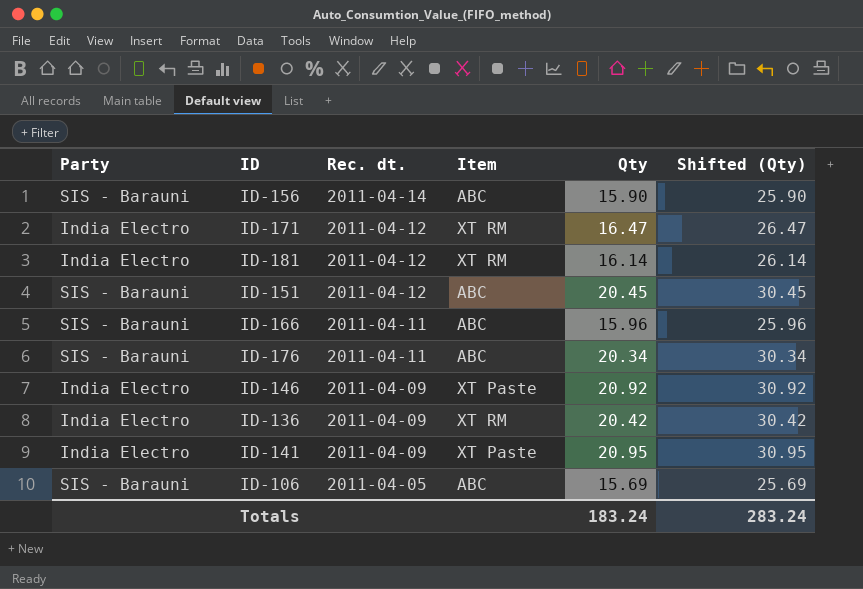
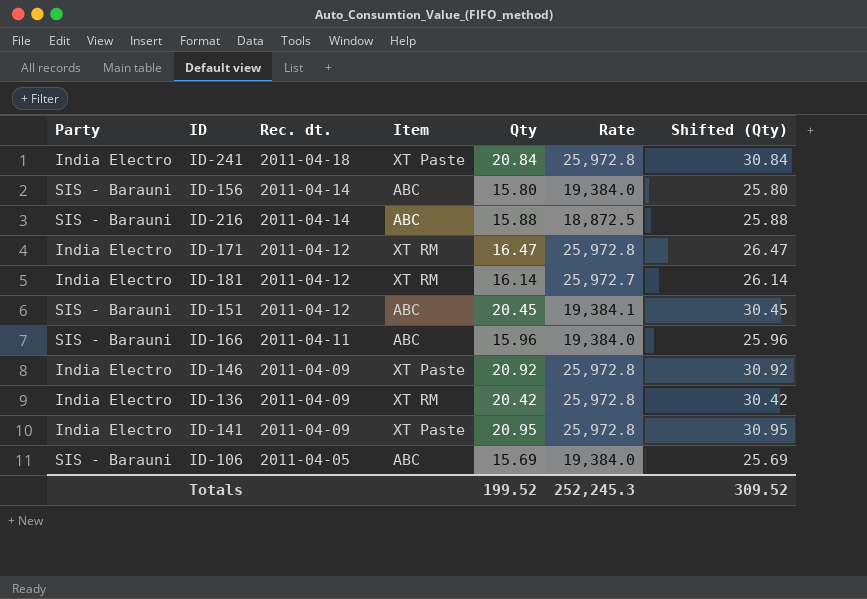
column Rate | position: none -> 6
row ID-176: SIS - Barauni | 2011-04-11 | ABC | 20.34 | 30.34 -> none
row ID-241: none -> India Electro | 2011-04-18 | XT Paste | 20.84 | 25,972.8 | 30.84
ID-156 | Qty: 15.90 -> 15.80
ID-156 | Shifted (Qty): 25.90 -> 25.80
row ID-216: none -> SIS - Barauni | 2011-04-14 | ABC | 15.88 | 18,872.5 | 25.88
Totals | Qty: 183.24 -> 199.52
Totals | Shifted (Qty): 283.24 -> 309.52

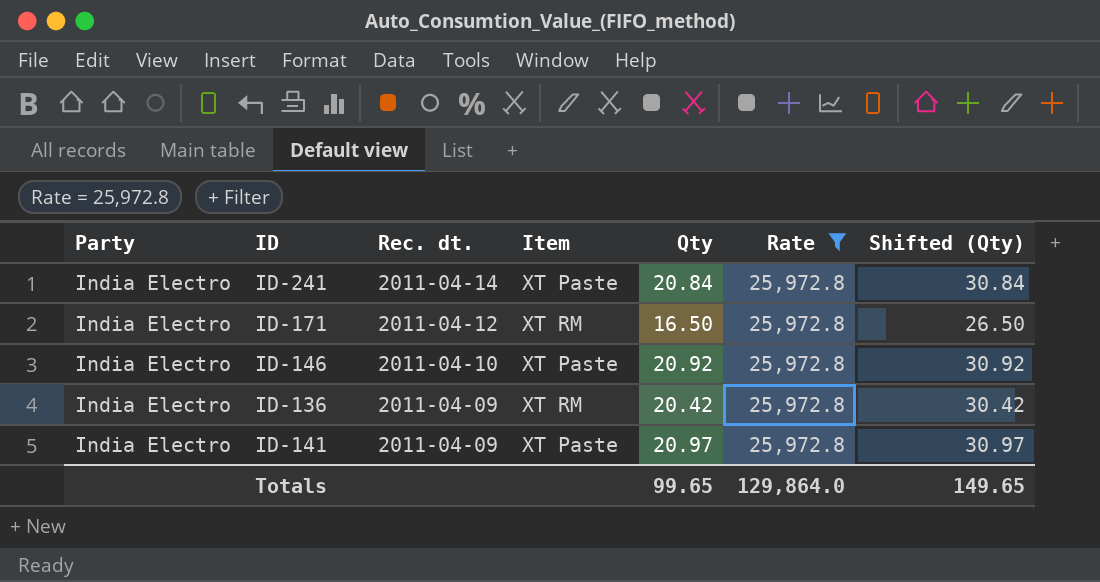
filter: none -> Rate = 25,972.8
ID-241 | Rec. dt.: 2011-04-18 -> 2011-04-14
ID-171 | Qty: 16.47 -> 16.50
ID-171 | Shifted (Qty): 26.47 -> 26.50
ID-146 | Rec. dt.: 2011-04-09 -> 2011-04-10
ID-141 | Qty: 20.95 -> 20.97
ID-141 | Shifted (Qty): 30.95 -> 30.97
Totals | Qty: 199.52 -> 99.65
Totals | Rate: 252,245.3 -> 129,864.0
Totals | Shifted (Qty): 309.52 -> 149.65

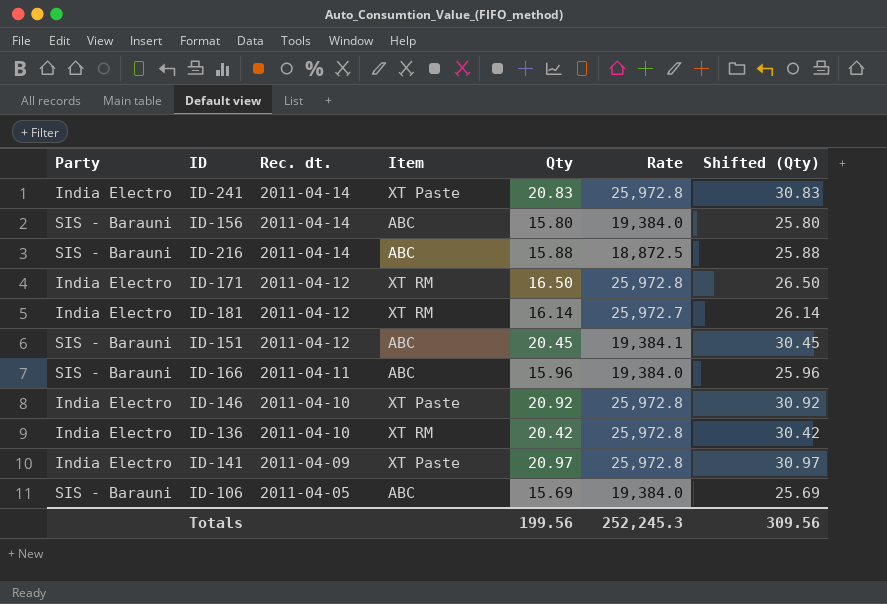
filter: Rate = 25,972.8 -> none
ID-241 | Qty: 20.84 -> 20.83
ID-241 | Shifted (Qty): 30.84 -> 30.83
ID-136 | Rec. dt.: 2011-04-09 -> 2011-04-10
Totals | Qty: 99.65 -> 199.56
Totals | Rate: 129,864.0 -> 252,245.3
Totals | Shifted (Qty): 149.65 -> 309.56

